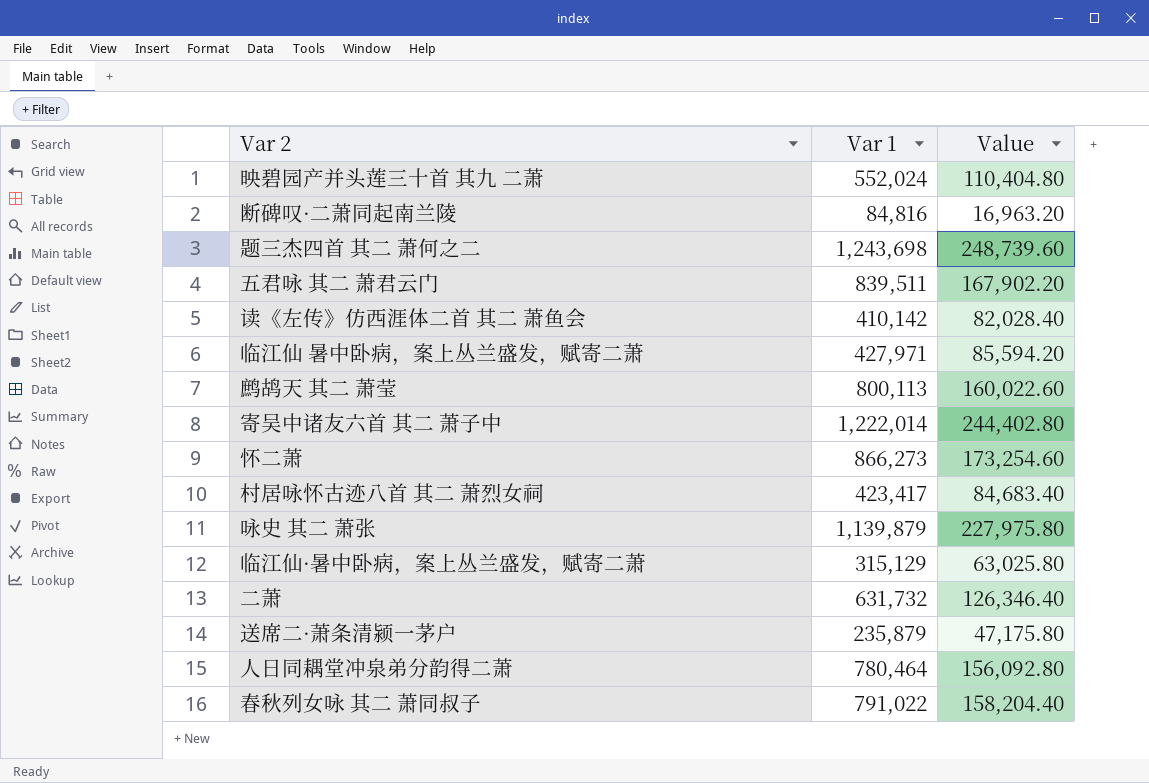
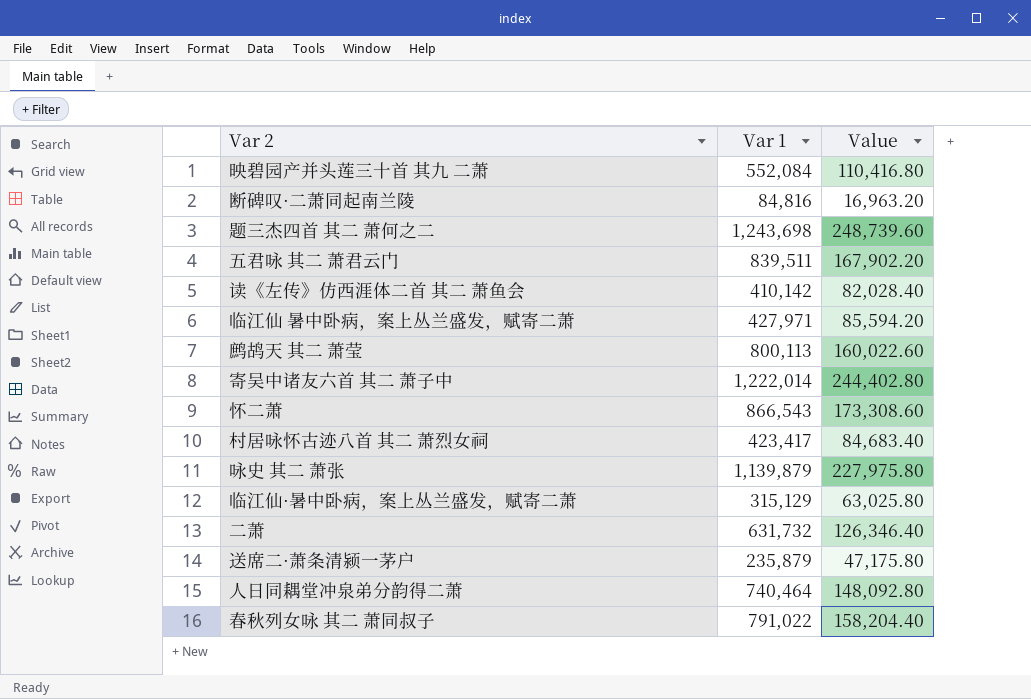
映碧园产并头莲三十首 其九 二萧 | Var 1: 552,024 -> 552,084
映碧园产并头莲三十首 其九 二萧 | Value: 110,404.80 -> 110,416.80
怀二萧 | Var 1: 866,273 -> 866,543
怀二萧 | Value: 173,254.60 -> 173,308.60
人日同耦堂冲泉弟分韵得二萧 | Var 1: 780,464 -> 740,464
人日同耦堂冲泉弟分韵得二萧 | Value: 156,092.80 -> 148,092.80

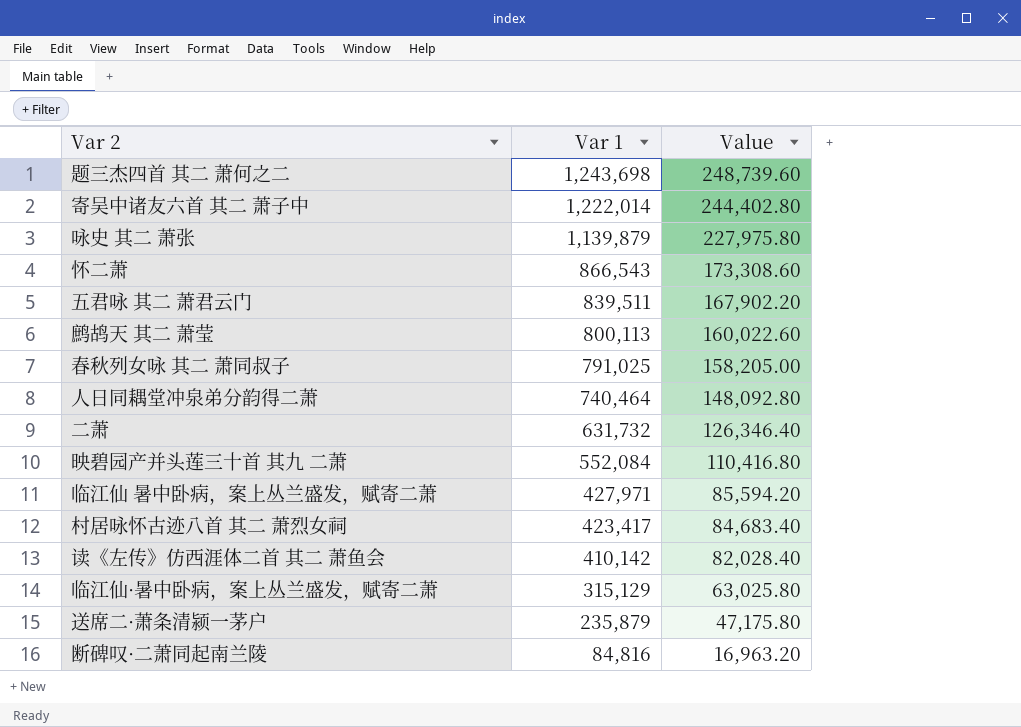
row order: none -> Var 1 descending
春秋列女咏 其二 萧同叔子 | Var 1: 791,022 -> 791,025
春秋列女咏 其二 萧同叔子 | Value: 158,204.40 -> 158,205.00

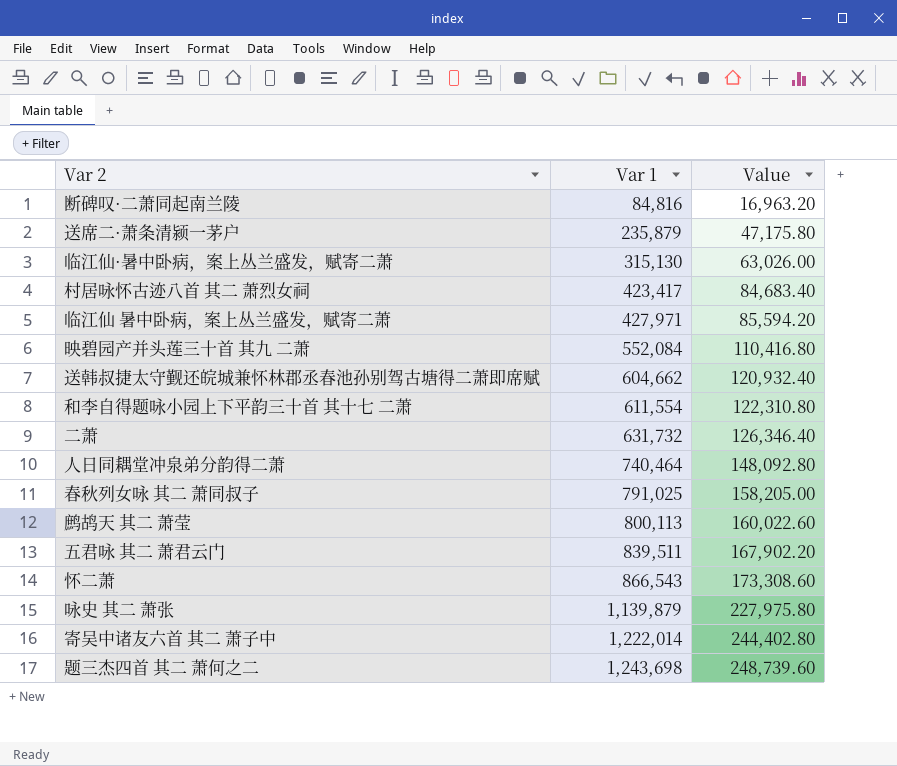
row order: Var 1 descending -> Var 1 ascending
row 读《左传》仿西涯体二首 其二 萧鱼会: 410,142 | 82,028.40 -> none
临江仙·暑中卧病，案上丛兰盛发，赋寄二萧 | Var 1: 315,129 -> 315,130
临江仙·暑中卧病，案上丛兰盛发，赋寄二萧 | Value: 63,025.80 -> 63,026.00
row 送韩叔捷太守觐还皖城兼怀林郡丞春池孙别驾古塘得二萧即席赋: none -> 604,662 | 120,932.40
row 和李自得题咏小园上下平韵三十首 其十七 二萧: none -> 611,554 | 122,310.80

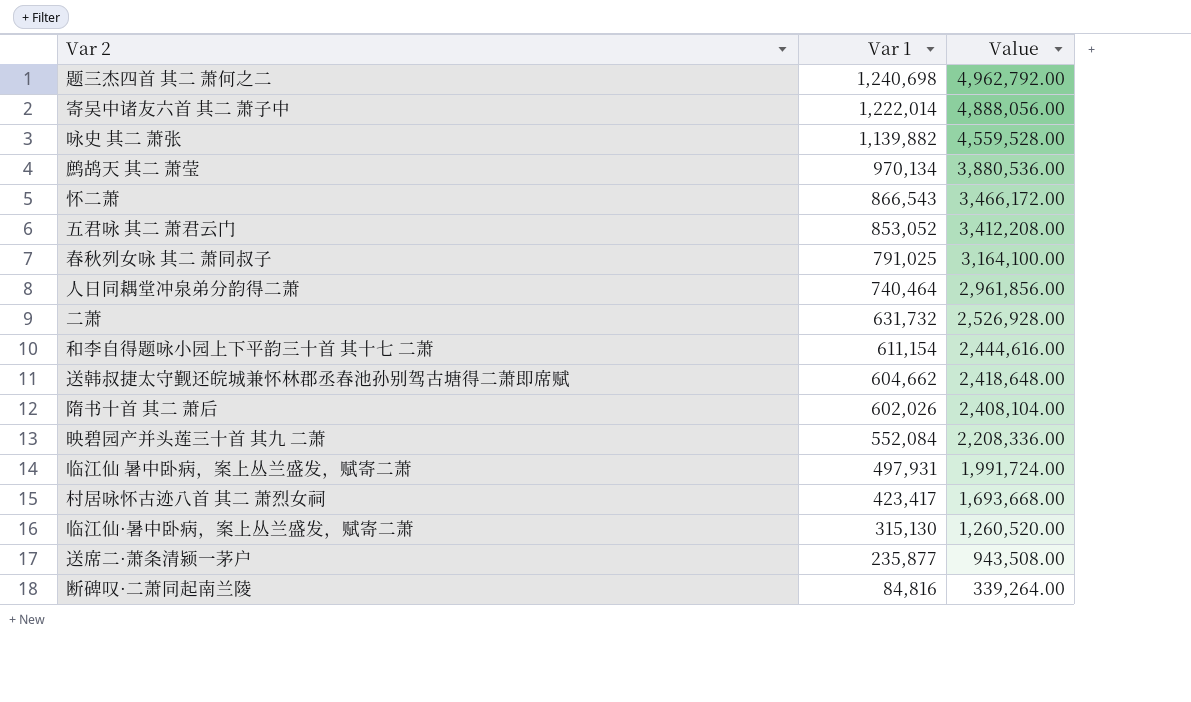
row order: Var 1 ascending -> Var 1 descending
column Value | formula: [Var 1] * 0.2 -> [Var 1] * 4
题三杰四首 其二 萧何之二 | Var 1: 1,243,698 -> 1,240,698
咏史 其二 萧张 | Var 1: 1,139,879 -> 1,139,882
鹧鸪天 其二 萧莹 | Var 1: 800,113 -> 970,134
五君咏 其二 萧君云门 | Var 1: 839,511 -> 853,052
和李自得题咏小园上下平韵三十首 其十七 二萧 | Var 1: 611,554 -> 611,154
row 隋书十首 其二 萧后: none -> 602,026 | 2,408,104.00
临江仙 暑中卧病，案上丛兰盛发，赋寄二萧 | Var 1: 427,971 -> 497,931
送席二·萧条清颍一茅户 | Var 1: 235,879 -> 235,877

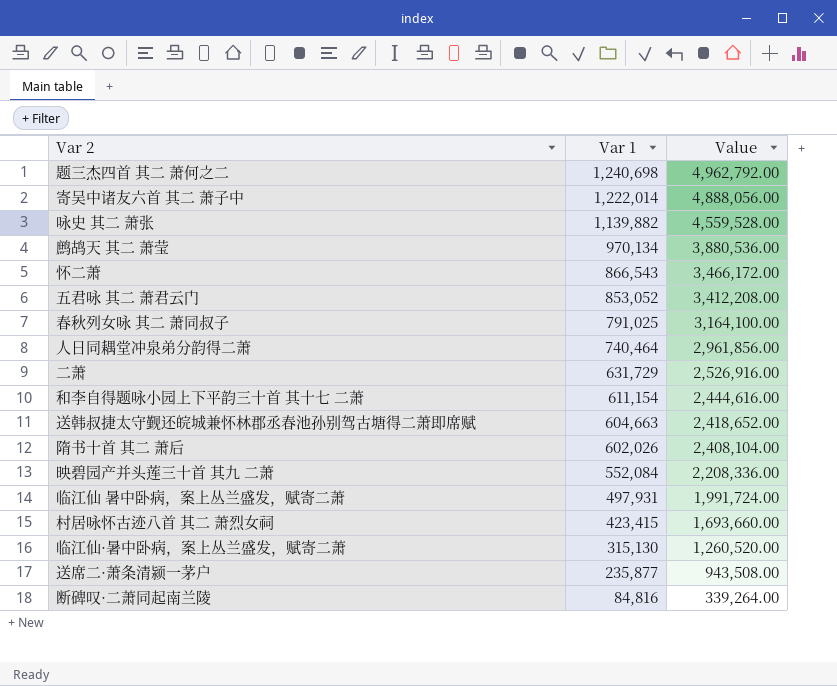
二萧 | Var 1: 631,732 -> 631,729
二萧 | Value: 2,526,928.00 -> 2,526,916.00
送韩叔捷太守觐还皖城兼怀林郡丞春池孙别驾古塘得二萧即席赋 | Var 1: 604,662 -> 604,663
送韩叔捷太守觐还皖城兼怀林郡丞春池孙别驾古塘得二萧即席赋 | Value: 2,418,648.00 -> 2,418,652.00
村居咏怀古迹八首 其二 萧烈女祠 | Var 1: 423,417 -> 423,415
村居咏怀古迹八首 其二 萧烈女祠 | Value: 1,693,668.00 -> 1,693,660.00

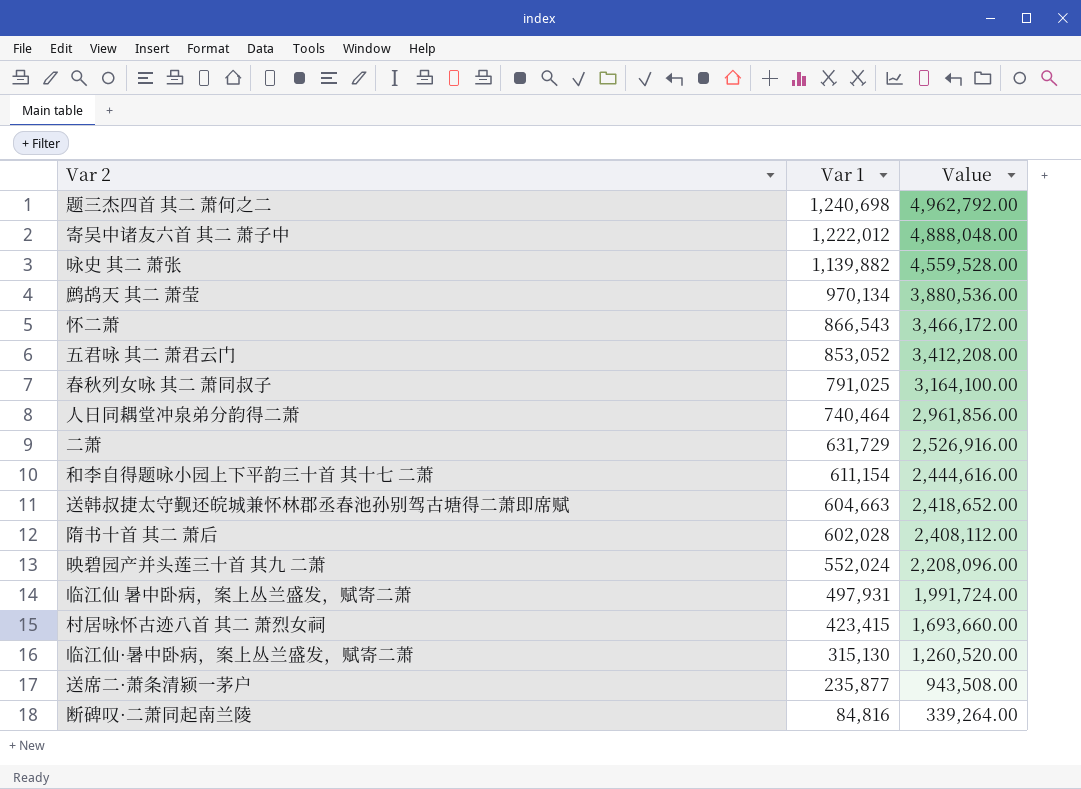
寄吴中诸友六首 其二 萧子中 | Var 1: 1,222,014 -> 1,222,012
寄吴中诸友六首 其二 萧子中 | Value: 4,888,056.00 -> 4,888,048.00
隋书十首 其二 萧后 | Var 1: 602,026 -> 602,028
隋书十首 其二 萧后 | Value: 2,408,104.00 -> 2,408,112.00
映碧园产并头莲三十首 其九 二萧 | Var 1: 552,084 -> 552,024
映碧园产并头莲三十首 其九 二萧 | Value: 2,208,336.00 -> 2,208,096.00

